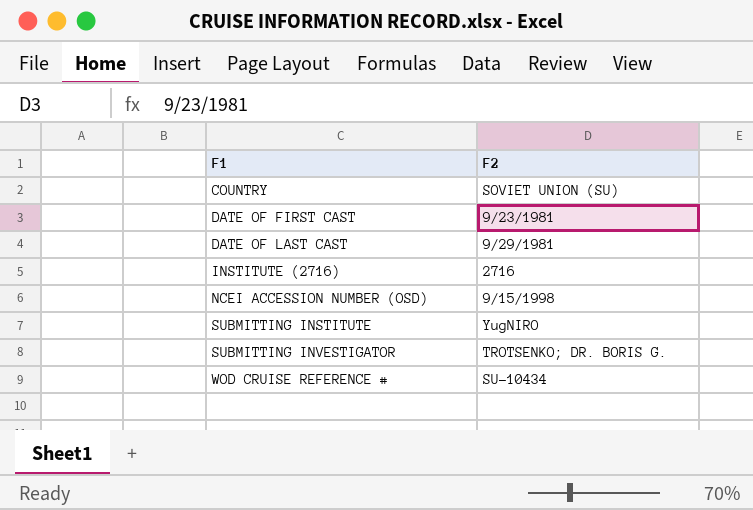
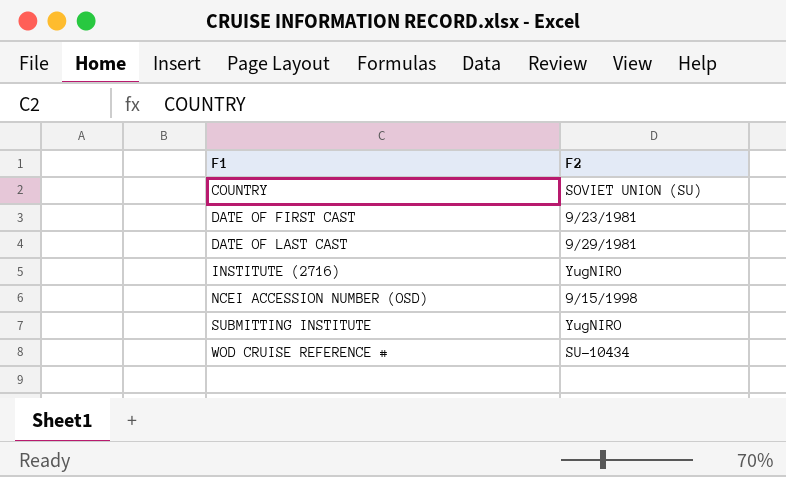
row SUBMITTING INVESTIGATOR: TROTSENKO; DR. BORIS G. -> none
INSTITUTE (2716) | F2: 2716 -> YugNIRO

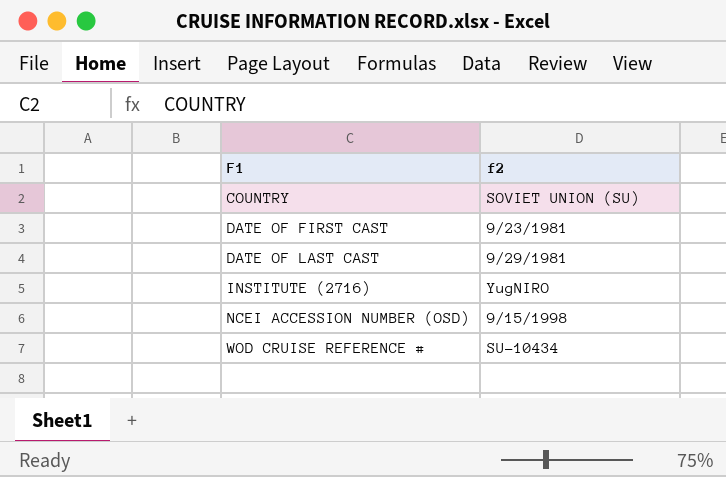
column name: F2 -> f2
row SUBMITTING INSTITUTE: YugNIRO -> none

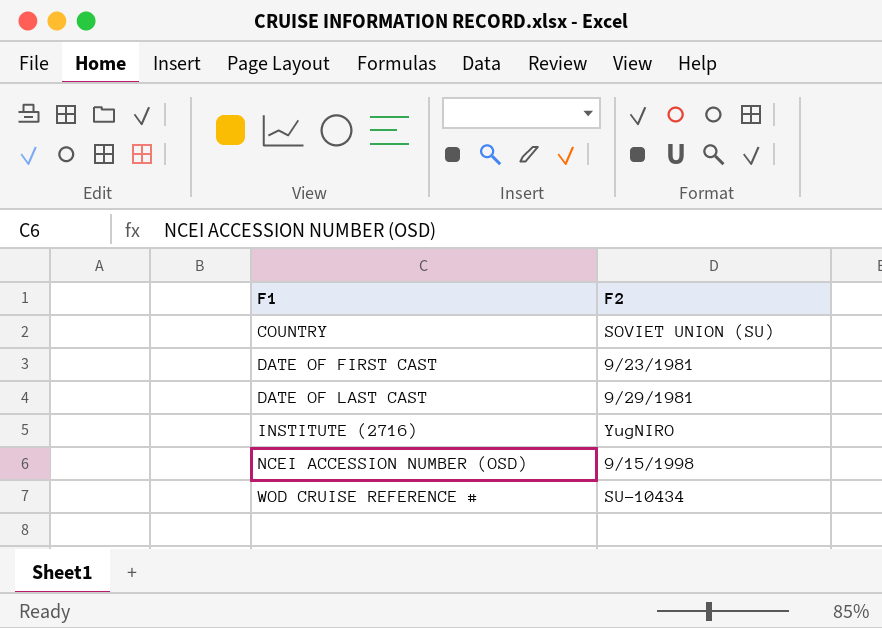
column name: f2 -> F2

